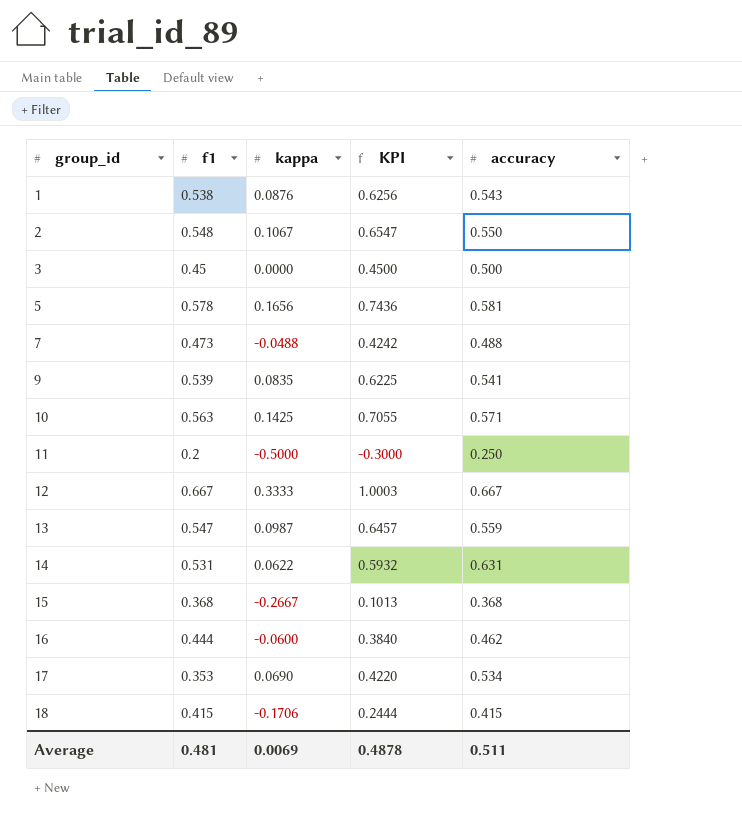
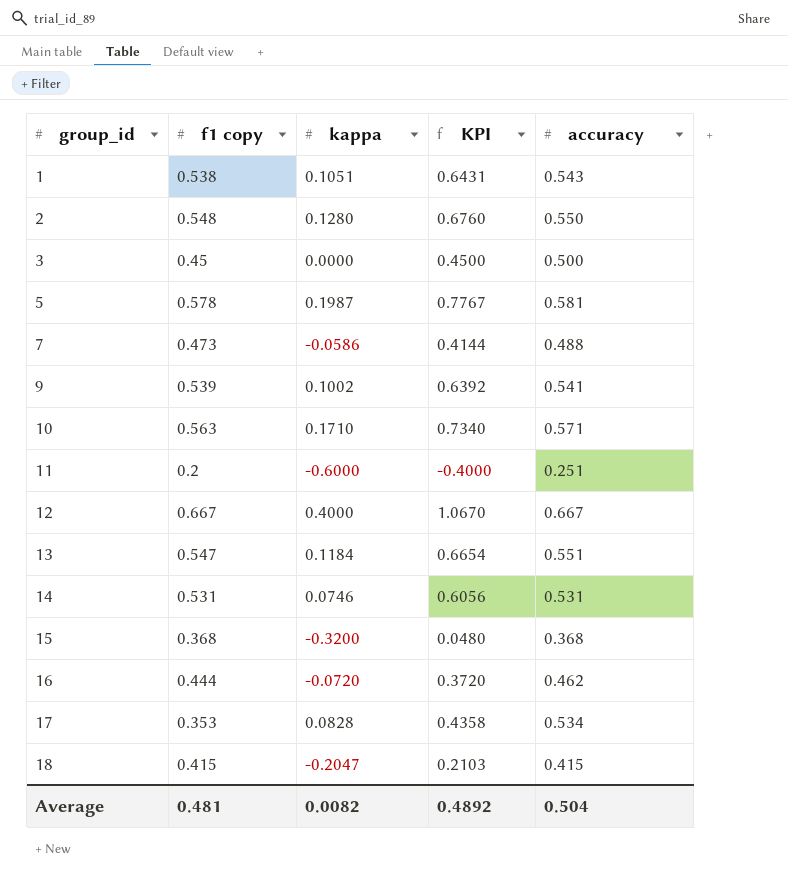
column name: f1 -> f1 copy
1 | kappa: 0.0876 -> 0.1051
1 | KPI: 0.6256 -> 0.6431
2 | kappa: 0.1067 -> 0.1280
2 | KPI: 0.6547 -> 0.6760
5 | kappa: 0.1656 -> 0.1987
5 | KPI: 0.7436 -> 0.7767
7 | kappa: -0.0488 -> -0.0586
7 | KPI: 0.4242 -> 0.4144
9 | kappa: 0.0835 -> 0.1002
9 | KPI: 0.6225 -> 0.6392
10 | kappa: 0.1425 -> 0.1710
10 | KPI: 0.7055 -> 0.7340
11 | kappa: -0.5000 -> -0.6000
11 | KPI: -0.3000 -> -0.4000
11 | accuracy: 0.250 -> 0.251
12 | kappa: 0.3333 -> 0.4000
12 | KPI: 1.0003 -> 1.0670
13 | kappa: 0.0987 -> 0.1184
13 | KPI: 0.6457 -> 0.6654
13 | accuracy: 0.559 -> 0.551
14 | kappa: 0.0622 -> 0.0746
14 | KPI: 0.5932 -> 0.6056
14 | accuracy: 0.631 -> 0.531
15 | kappa: -0.2667 -> -0.3200
15 | KPI: 0.1013 -> 0.0480
16 | kappa: -0.0600 -> -0.0720
16 | KPI: 0.3840 -> 0.3720
17 | kappa: 0.0690 -> 0.0828
17 | KPI: 0.4220 -> 0.4358
18 | kappa: -0.1706 -> -0.2047
18 | KPI: 0.2444 -> 0.2103
Average | kappa: 0.0069 -> 0.0082
Average | KPI: 0.4878 -> 0.4892
Average | accuracy: 0.511 -> 0.504

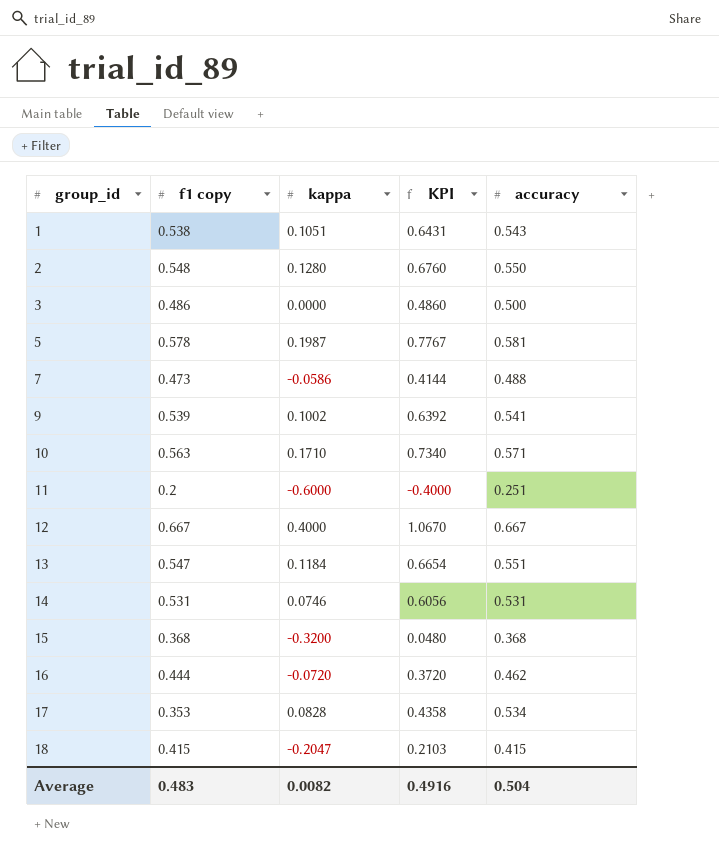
3 | f1 copy: 0.45 -> 0.486
3 | KPI: 0.4500 -> 0.4860
Average | f1 copy: 0.481 -> 0.483
Average | KPI: 0.4892 -> 0.4916

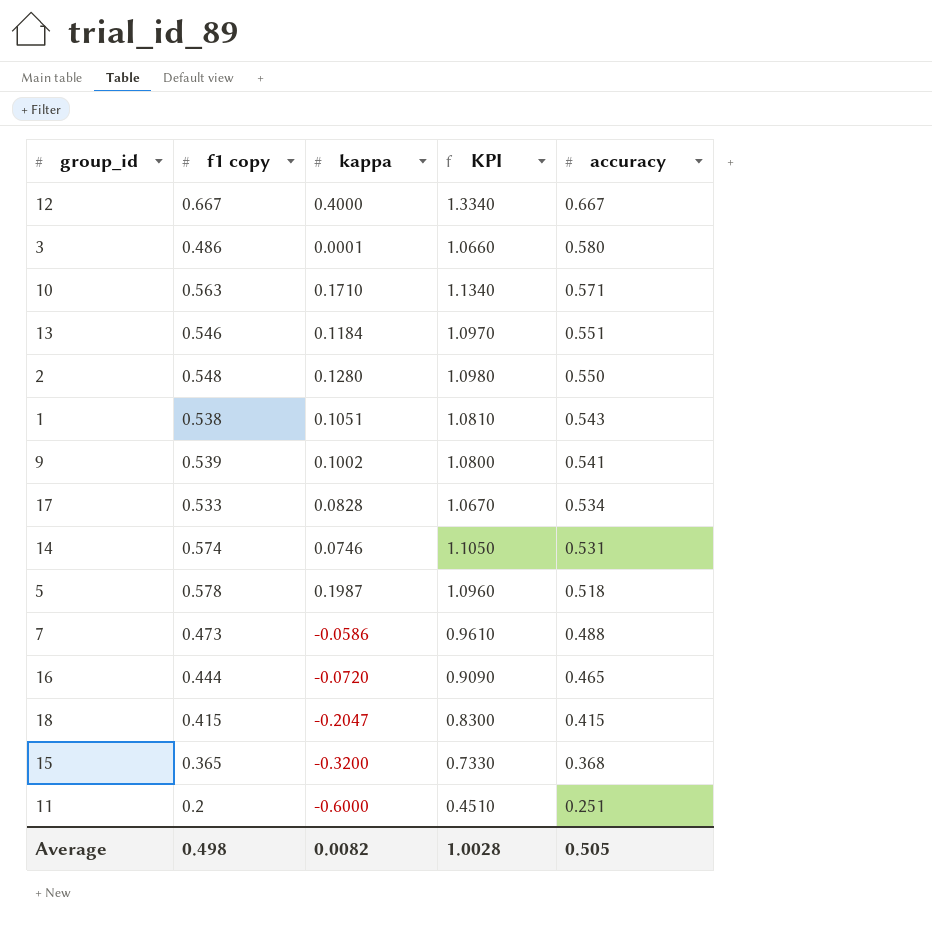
row order: group_id ascending -> accuracy descending
column KPI | formula: [f1 copy] + [kappa] -> [f1 copy] + [accuracy]
3 | kappa: 0.0000 -> 0.0001
3 | accuracy: 0.500 -> 0.580
13 | f1 copy: 0.547 -> 0.546
17 | f1 copy: 0.353 -> 0.533
14 | f1 copy: 0.531 -> 0.574
5 | accuracy: 0.581 -> 0.518
16 | accuracy: 0.462 -> 0.465
15 | f1 copy: 0.368 -> 0.365
Average | f1 copy: 0.483 -> 0.498
Average | KPI: 0.4916 -> 1.0028
Average | accuracy: 0.504 -> 0.505

